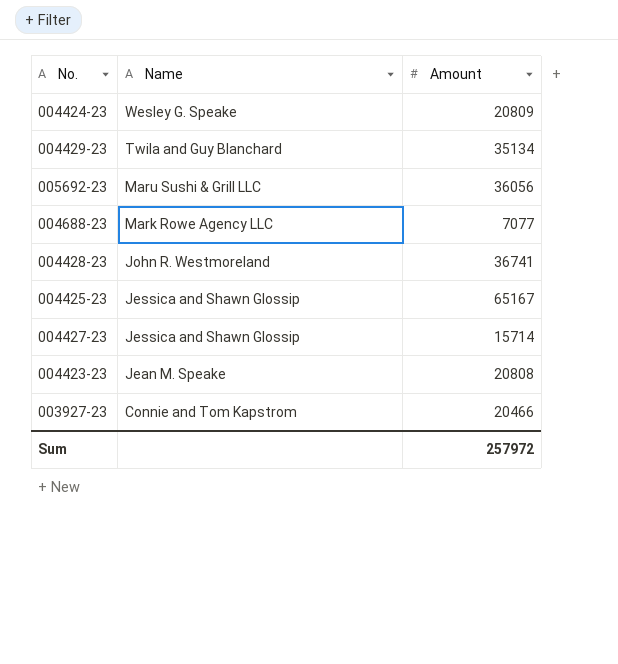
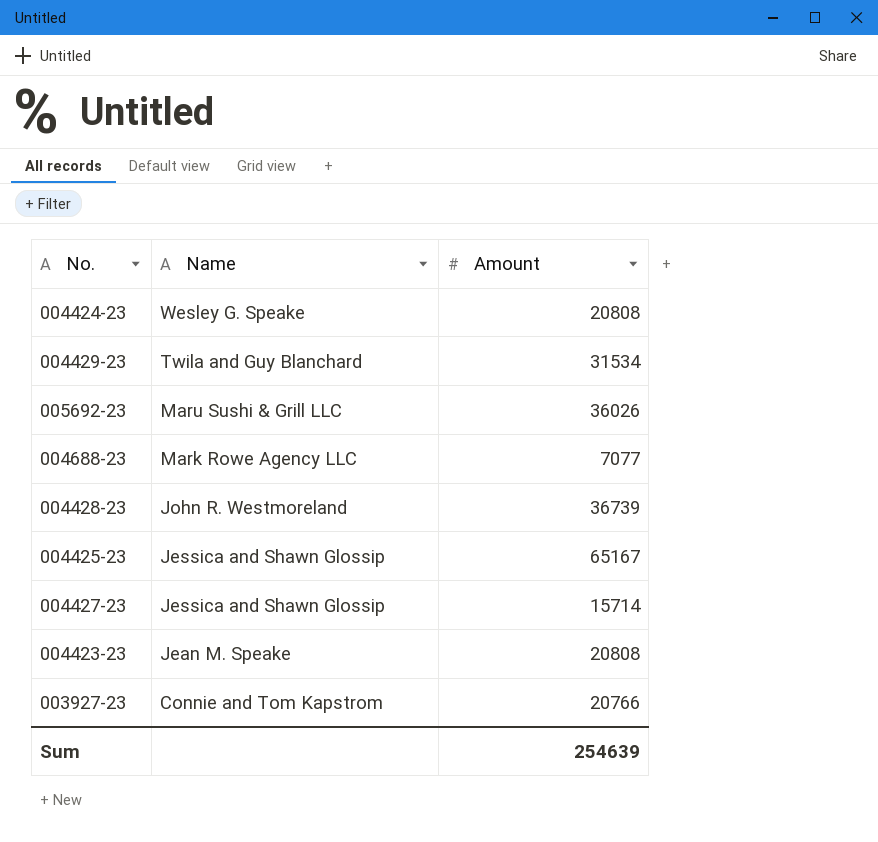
004424-23 | Amount: 20809 -> 20808
004429-23 | Amount: 35134 -> 31534
005692-23 | Amount: 36056 -> 36026
004428-23 | Amount: 36741 -> 36739
003927-23 | Amount: 20466 -> 20766
Sum | Amount: 257972 -> 254639

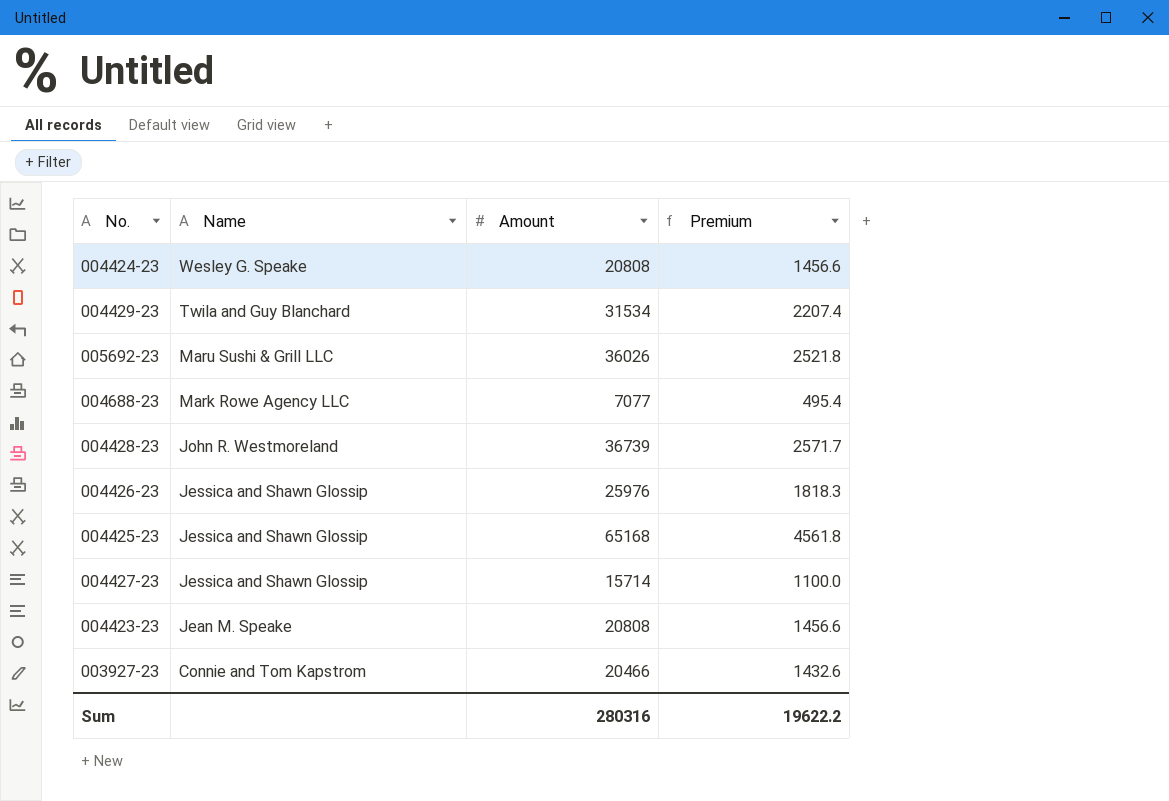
column Premium | formula: none -> [Amount] * 0.07
row 004426-23: none -> Jessica and Shawn Glossip | 25976 | 1818.3
004425-23 | Amount: 65167 -> 65168
003927-23 | Amount: 20766 -> 20466
Sum | Amount: 254639 -> 280316

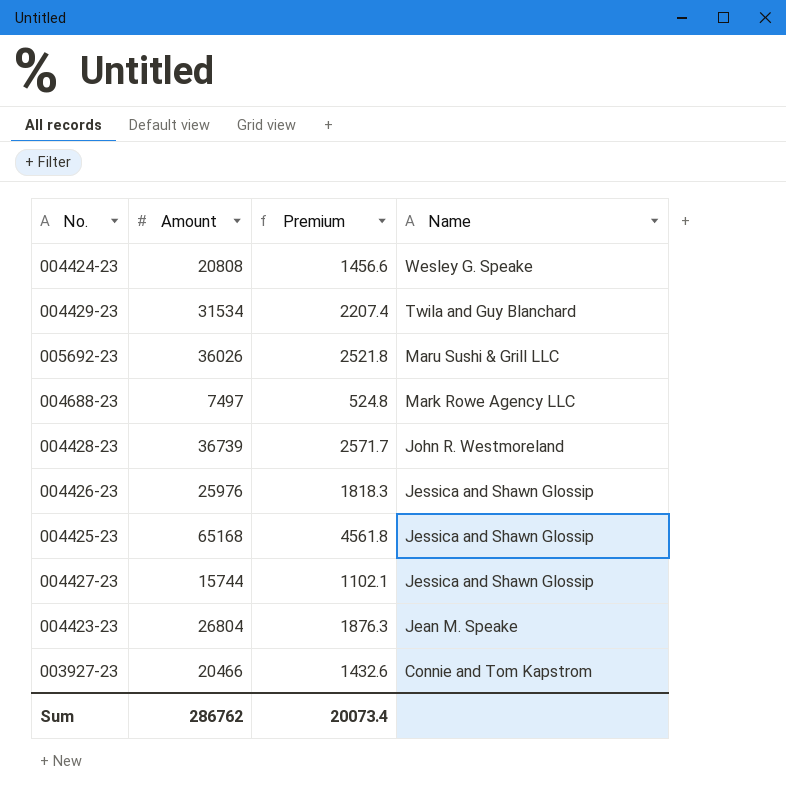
column Name | position: 2 -> 4
004688-23 | Amount: 7077 -> 7497
004688-23 | Premium: 495.4 -> 524.8
004427-23 | Amount: 15714 -> 15744
004427-23 | Premium: 1100.0 -> 1102.1
004423-23 | Amount: 20808 -> 26804
004423-23 | Premium: 1456.6 -> 1876.3
Sum | Amount: 280316 -> 286762
Sum | Premium: 19622.2 -> 20073.4

